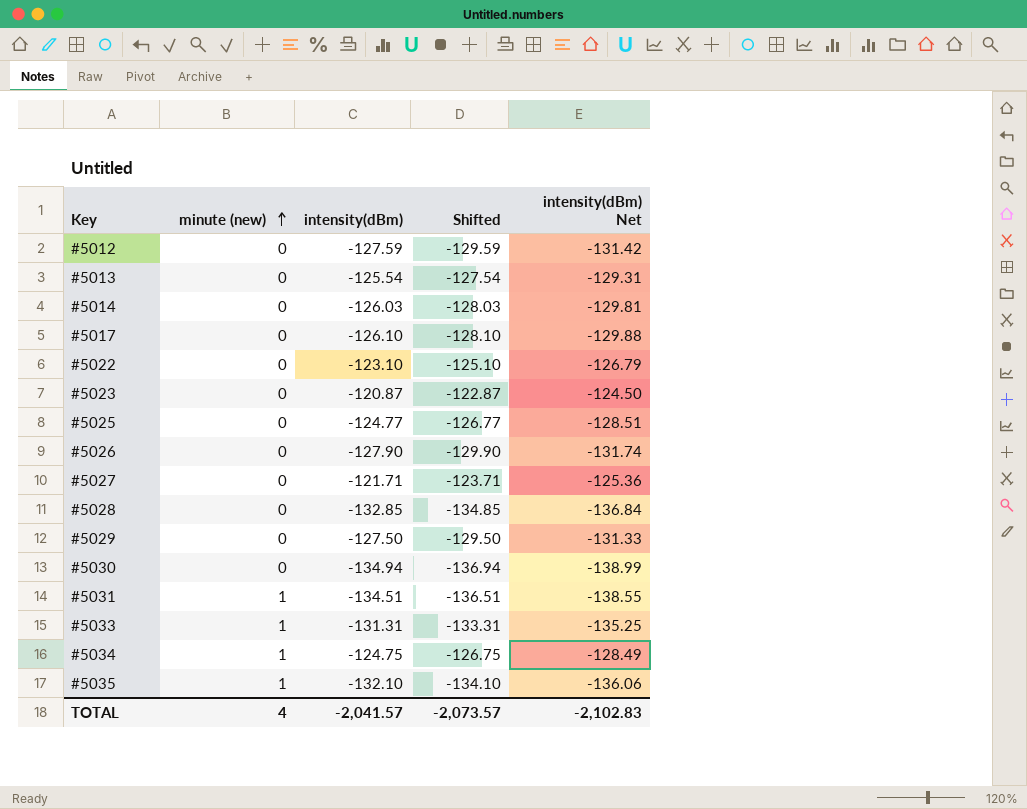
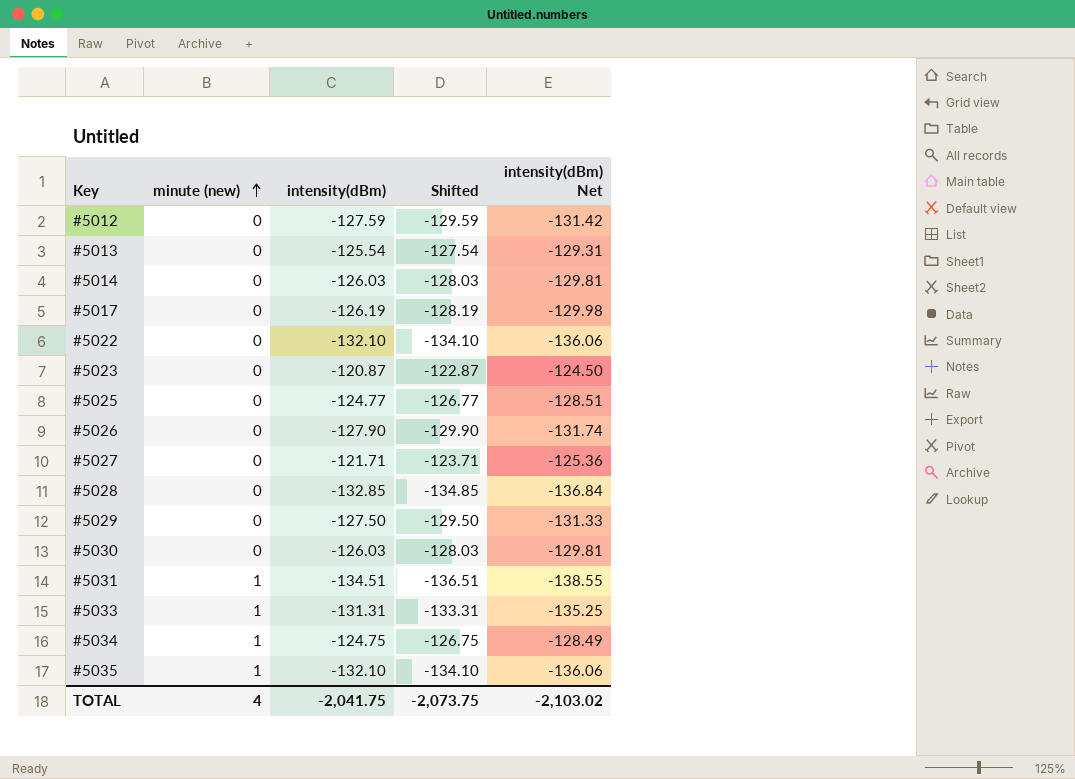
#5017 | intensity(dBm): -126.10 -> -126.19
#5017 | Shifted: -128.10 -> -128.19
#5017 | intensity(dBm) Net: -129.88 -> -129.98
#5022 | intensity(dBm): -123.10 -> -132.10
#5022 | Shifted: -125.10 -> -134.10
#5022 | intensity(dBm) Net: -126.79 -> -136.06
#5030 | intensity(dBm): -134.94 -> -126.03
#5030 | Shifted: -136.94 -> -128.03
#5030 | intensity(dBm) Net: -138.99 -> -129.81
TOTAL | intensity(dBm): -2,041.57 -> -2,041.75
TOTAL | Shifted: -2,073.57 -> -2,073.75
TOTAL | intensity(dBm) Net: -2,102.83 -> -2,103.02

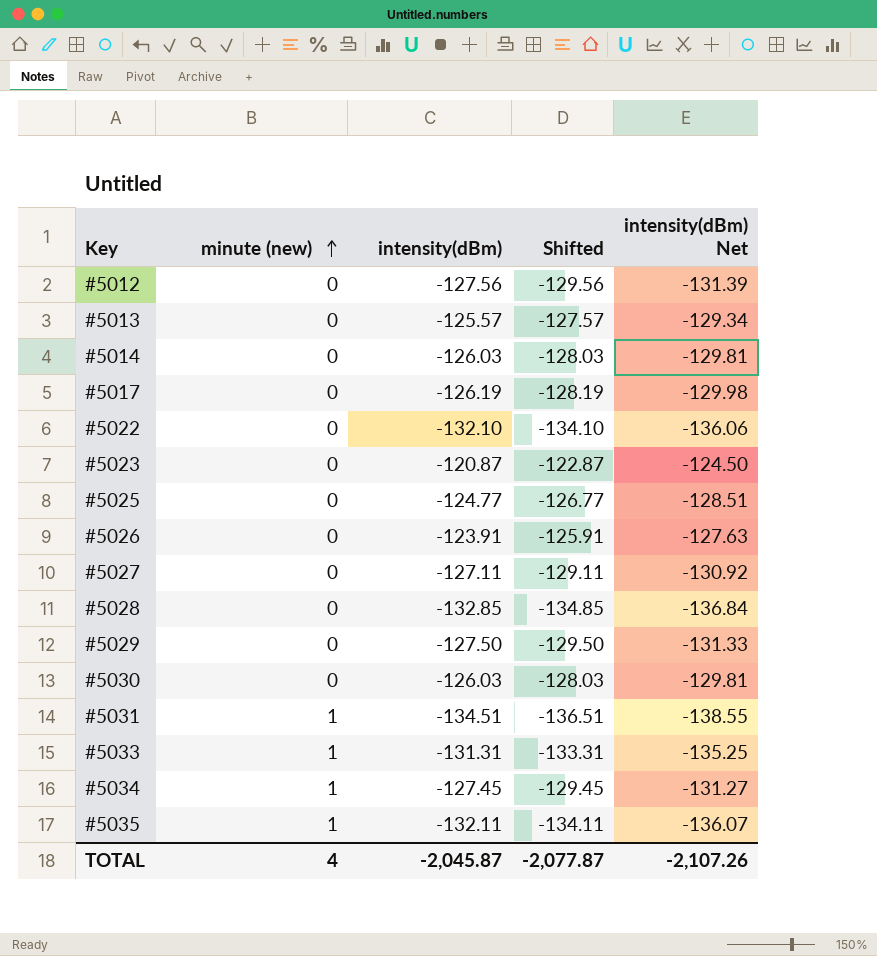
#5012 | intensity(dBm): -127.59 -> -127.56
#5012 | Shifted: -129.59 -> -129.56
#5012 | intensity(dBm) Net: -131.42 -> -131.39
#5013 | intensity(dBm): -125.54 -> -125.57
#5013 | Shifted: -127.54 -> -127.57
#5013 | intensity(dBm) Net: -129.31 -> -129.34
#5026 | intensity(dBm): -127.90 -> -123.91
#5026 | Shifted: -129.90 -> -125.91
#5026 | intensity(dBm) Net: -131.74 -> -127.63
#5027 | intensity(dBm): -121.71 -> -127.11
#5027 | Shifted: -123.71 -> -129.11
#5027 | intensity(dBm) Net: -125.36 -> -130.92
#5034 | intensity(dBm): -124.75 -> -127.45
#5034 | Shifted: -126.75 -> -129.45
#5034 | intensity(dBm) Net: -128.49 -> -131.27
#5035 | intensity(dBm): -132.10 -> -132.11
#5035 | Shifted: -134.10 -> -134.11
#5035 | intensity(dBm) Net: -136.06 -> -136.07
TOTAL | intensity(dBm): -2,041.75 -> -2,045.87
TOTAL | Shifted: -2,073.75 -> -2,077.87
TOTAL | intensity(dBm) Net: -2,103.02 -> -2,107.26

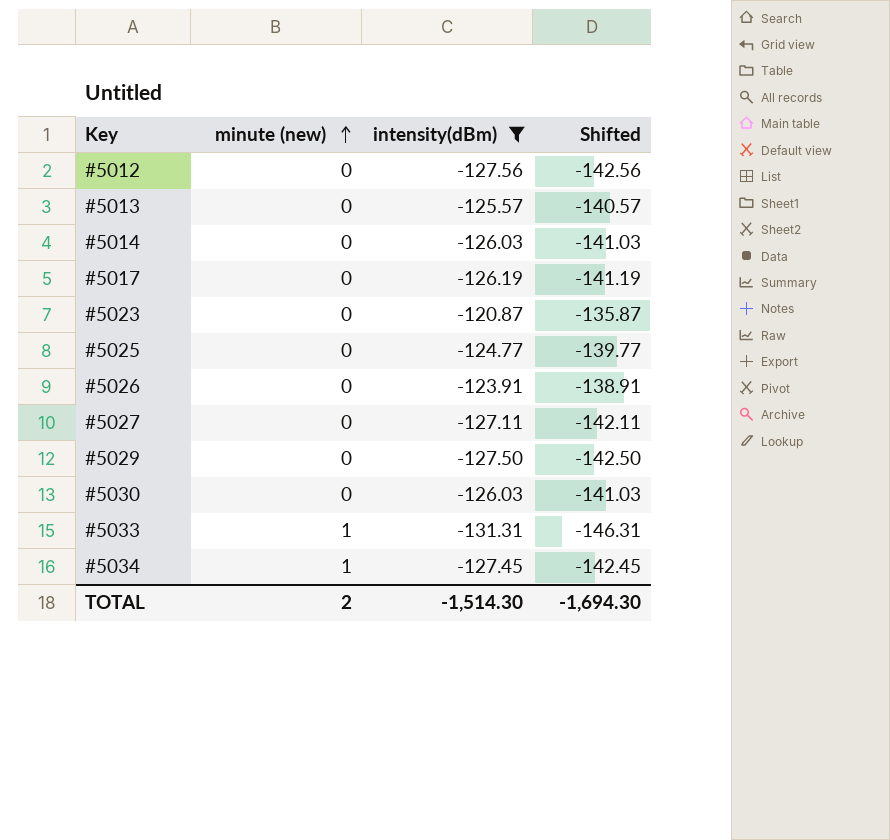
filter: none -> intensity(dBm) >= -131.31
column intensity(dBm) Net | formula: [intensity(dBm)] * 1.03 -> none
column Shifted | formula: [intensity(dBm)] - 2 -> [intensity(dBm)] - 15
TOTAL | minute (new): 4 -> 2
TOTAL | intensity(dBm): -2,045.87 -> -1,514.30
TOTAL | Shifted: -2,077.87 -> -1,694.30

